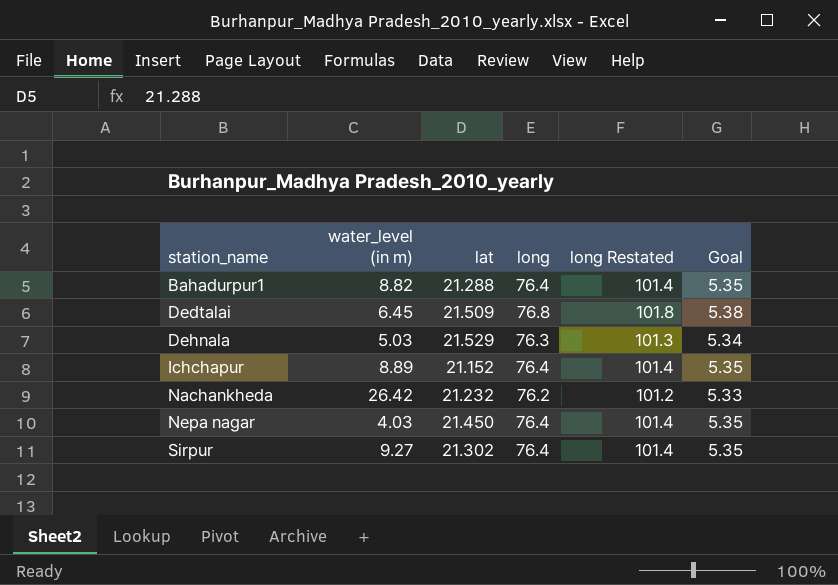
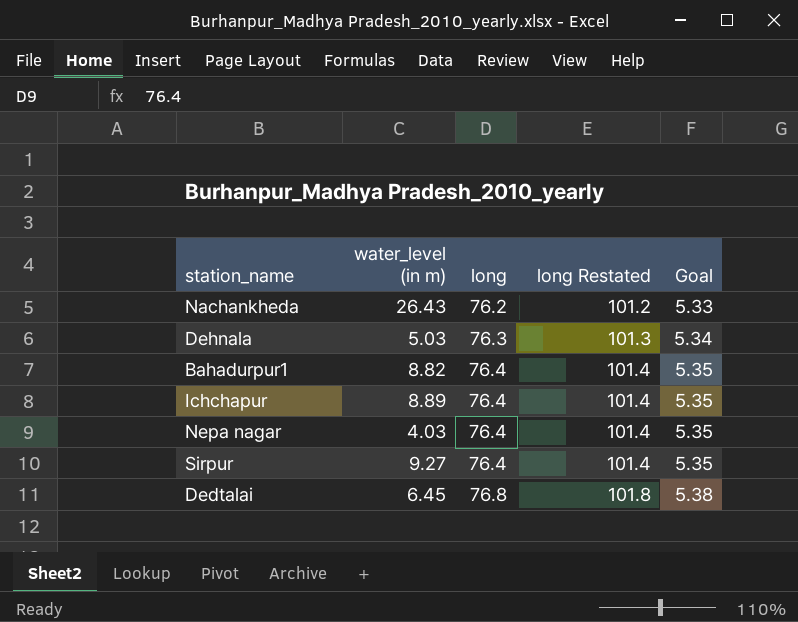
row order: station_name ascending -> long ascending
column lat | position: 3 -> none
Nachankheda | water_level (in m): 26.42 -> 26.43

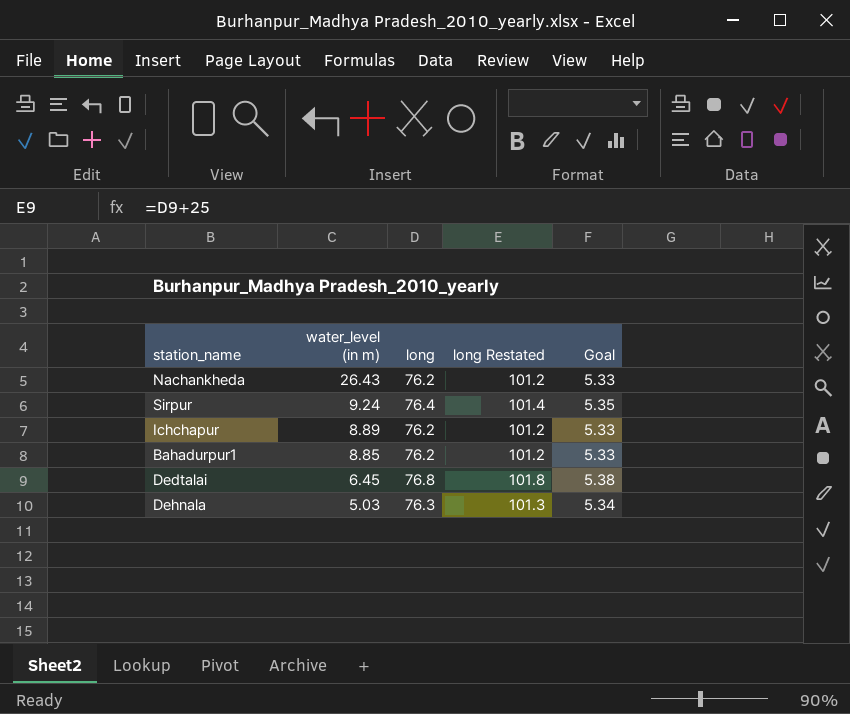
row order: long ascending -> water_level (in m) descending
row Nepa nagar: 4.03 | 76.4 | 101.4 | 5.35 -> none
Sirpur | water_level (in m): 9.27 -> 9.24
Ichchapur | long: 76.4 -> 76.2
Ichchapur | long Restated: 101.4 -> 101.2
Ichchapur | Goal: 5.35 -> 5.33
Bahadurpur1 | water_level (in m): 8.82 -> 8.85
Bahadurpur1 | long: 76.4 -> 76.2
Bahadurpur1 | long Restated: 101.4 -> 101.2
Bahadurpur1 | Goal: 5.35 -> 5.33

